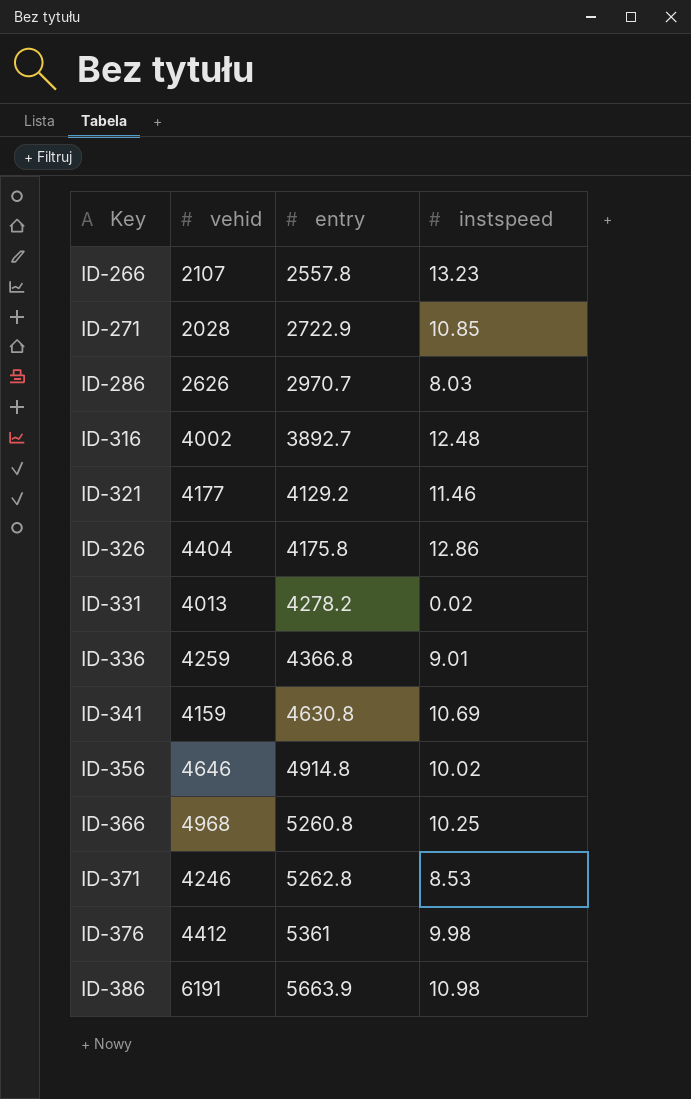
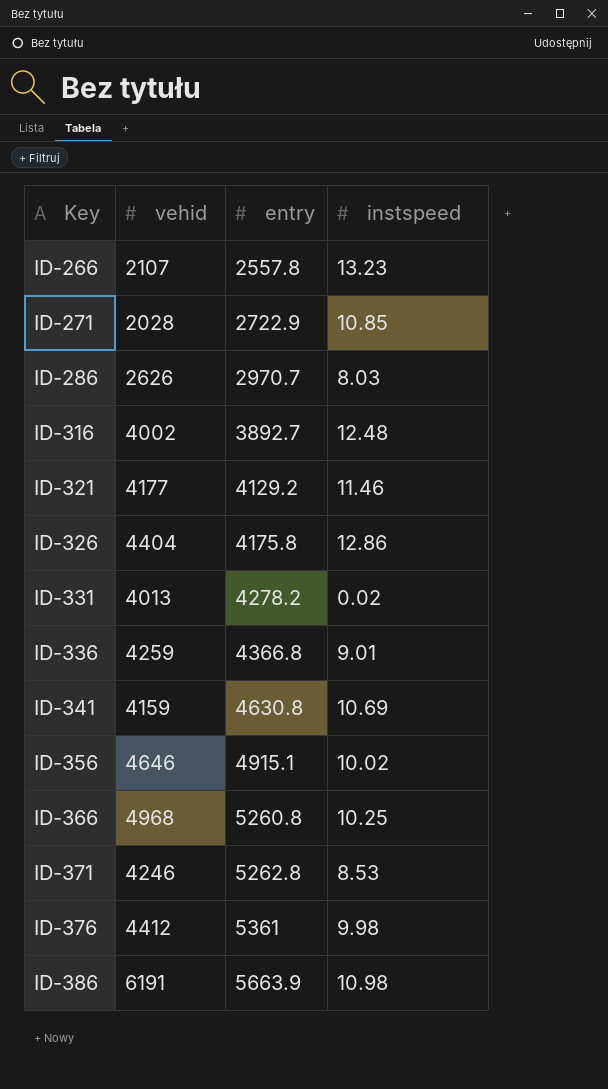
ID-356 | entry: 4914.8 -> 4915.1

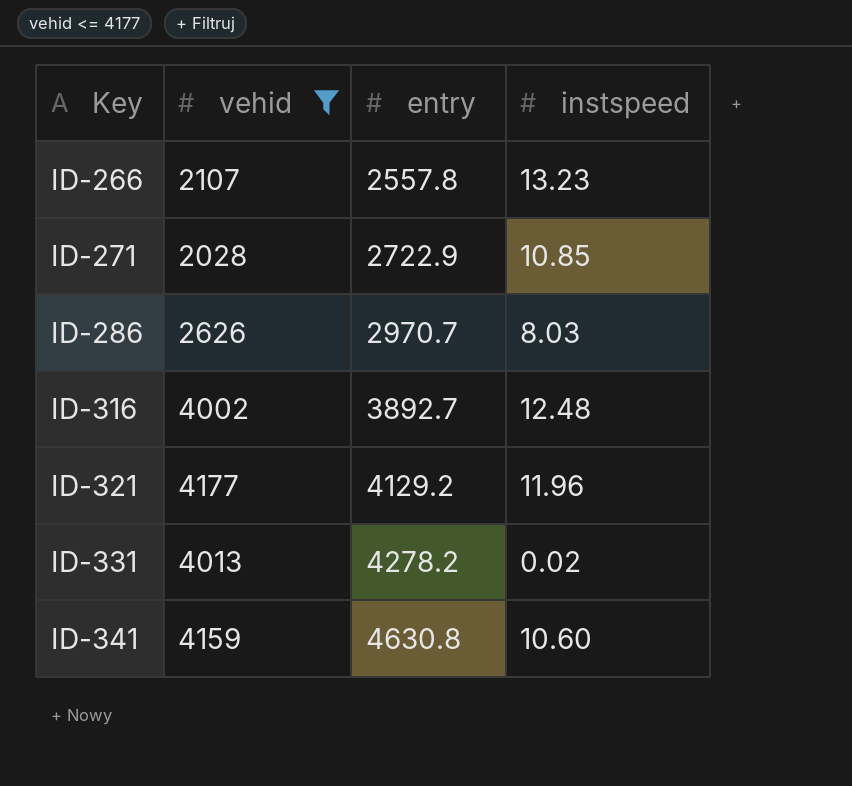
filter: none -> vehid <= 4177
ID-321 | instspeed: 11.46 -> 11.96
ID-341 | instspeed: 10.69 -> 10.60

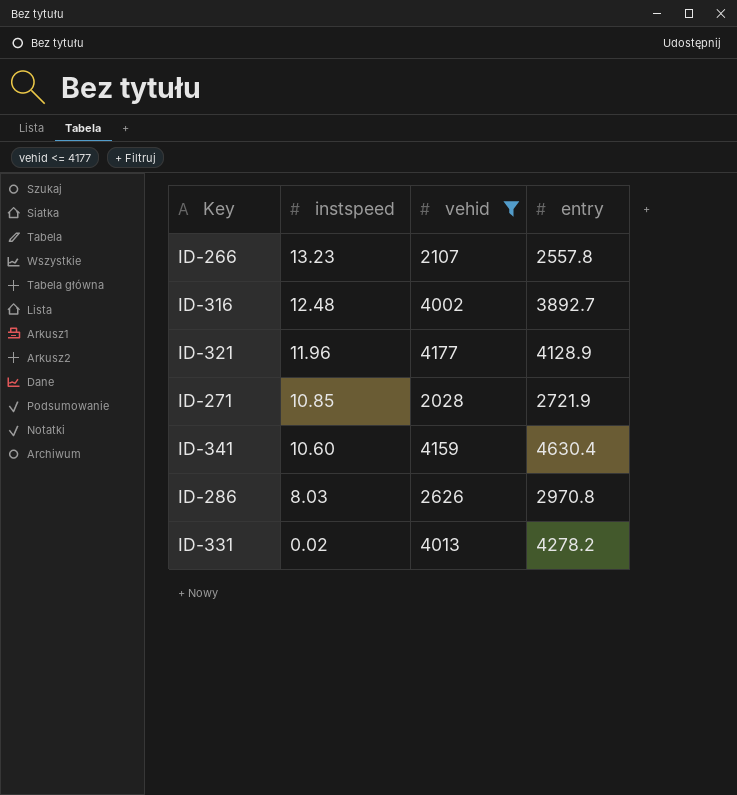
row order: Key ascending -> instspeed descending
column instspeed | position: 4 -> 2
ID-321 | entry: 4129.2 -> 4128.9
ID-271 | entry: 2722.9 -> 2721.9
ID-341 | entry: 4630.8 -> 4630.4
ID-286 | entry: 2970.7 -> 2970.8

